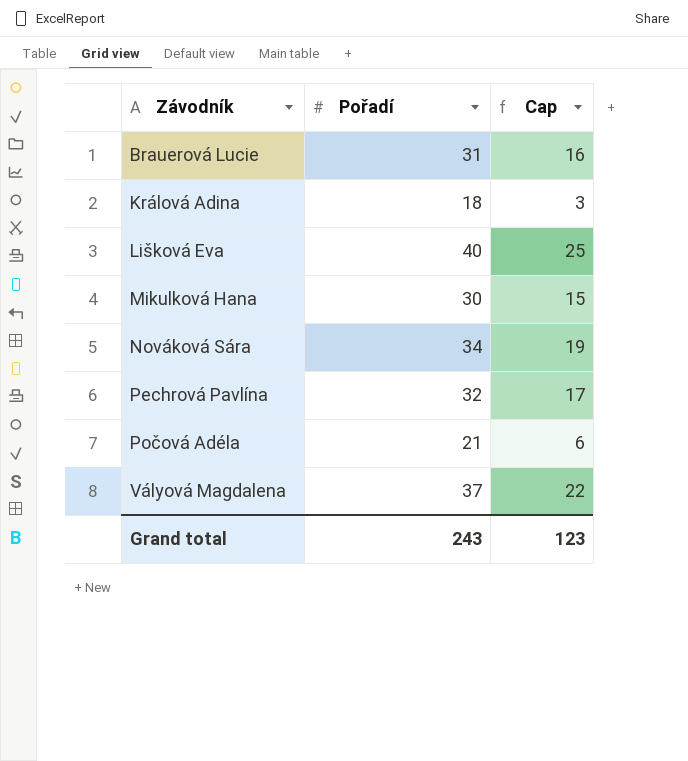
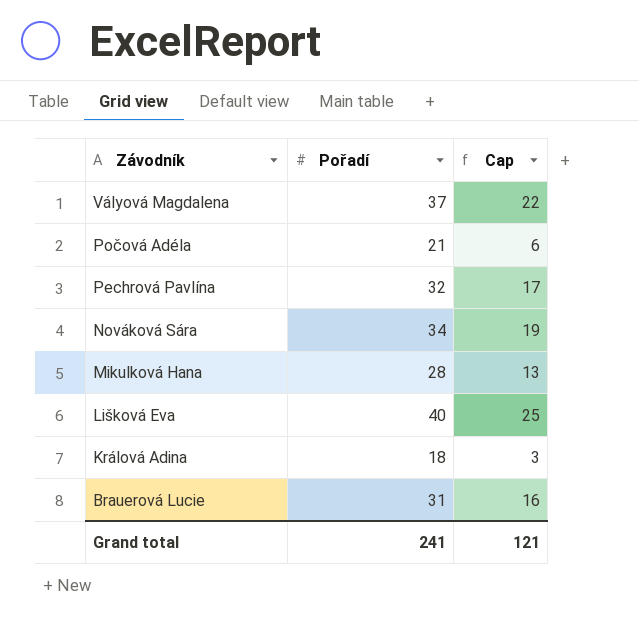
row order: Závodník ascending -> Závodník descending
Mikulková Hana | Pořadí: 30 -> 28
Mikulková Hana | Cap: 15 -> 13
Grand total | Pořadí: 243 -> 241
Grand total | Cap: 123 -> 121

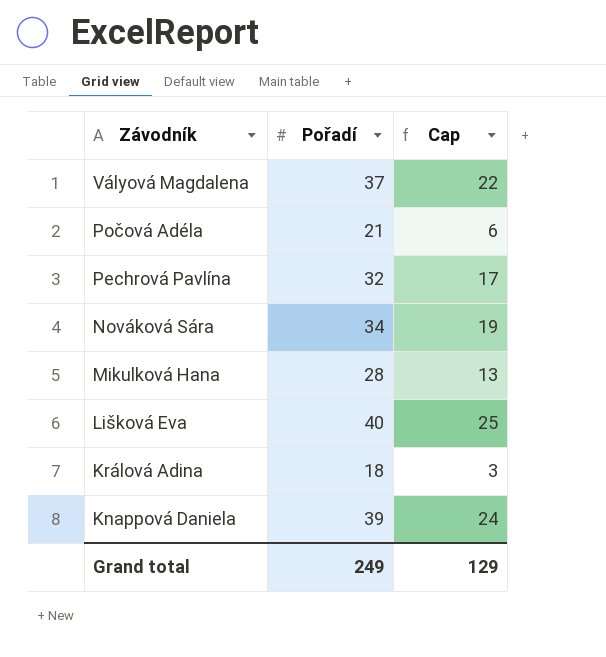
row Brauerová Lucie: 31 | 16 -> none
row Knappová Daniela: none -> 39 | 24
Grand total | Pořadí: 241 -> 249
Grand total | Cap: 121 -> 129

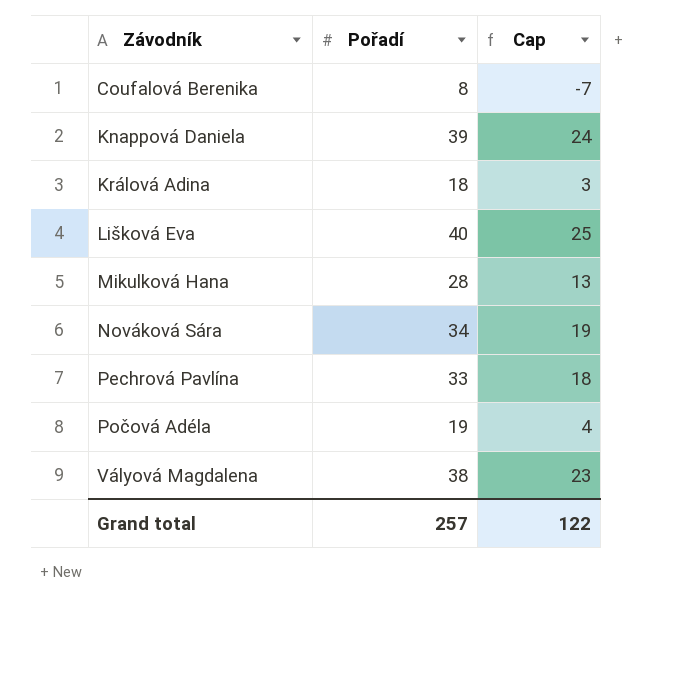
row order: Závodník descending -> Závodník ascending
row Coufalová Berenika: none -> 8 | -7
Pechrová Pavlína | Pořadí: 32 -> 33
Pechrová Pavlína | Cap: 17 -> 18
Počová Adéla | Pořadí: 21 -> 19
Počová Adéla | Cap: 6 -> 4
Vályová Magdalena | Pořadí: 37 -> 38
Vályová Magdalena | Cap: 22 -> 23
Grand total | Pořadí: 249 -> 257
Grand total | Cap: 129 -> 122

